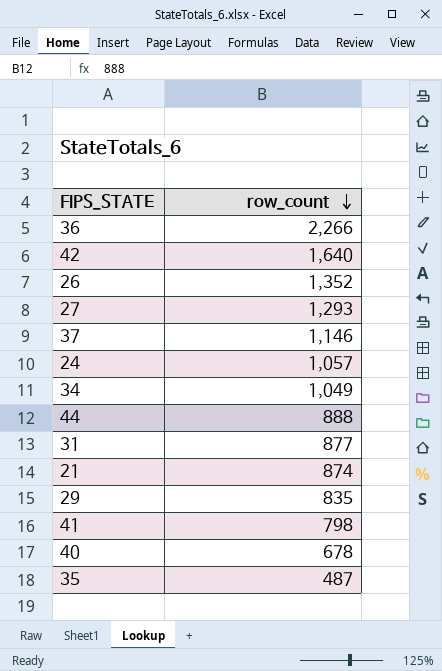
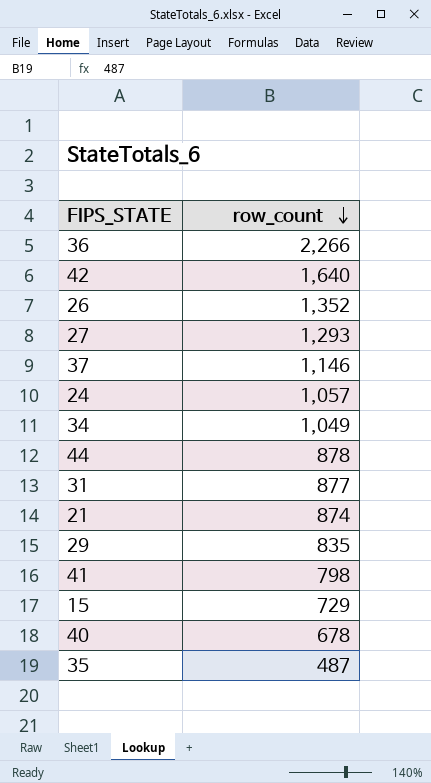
44 | row_count: 888 -> 878
row 15: none -> 729

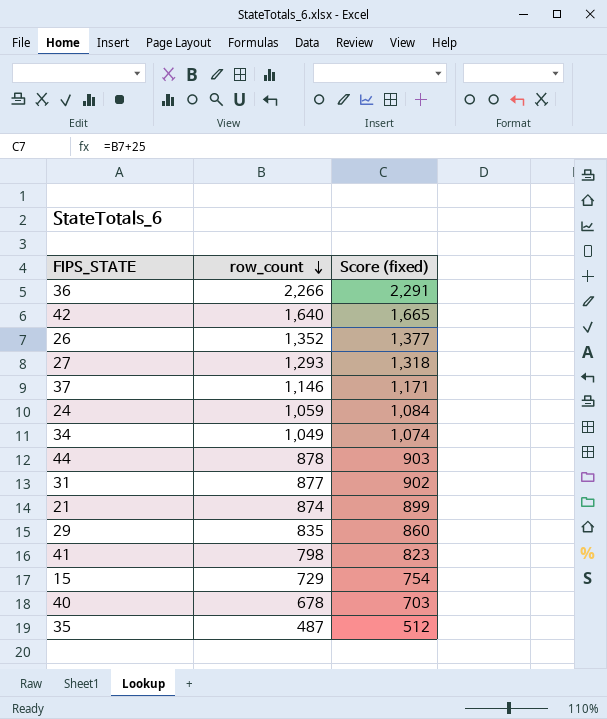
column Score (fixed) | formula: none -> [row_count] + 25
24 | row_count: 1,057 -> 1,059

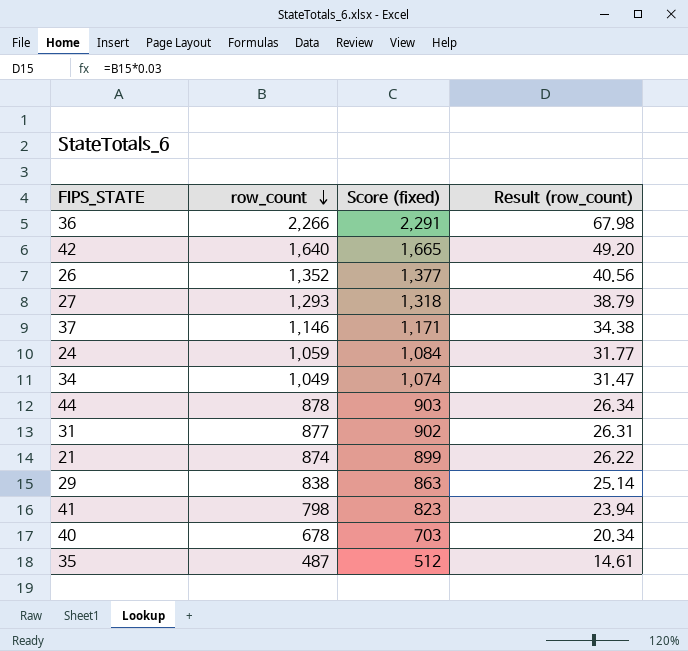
column Result (row_count) | formula: none -> [row_count] * 0.03
row 15: 729 | 754 -> none
29 | row_count: 835 -> 838
29 | Score (fixed): 860 -> 863

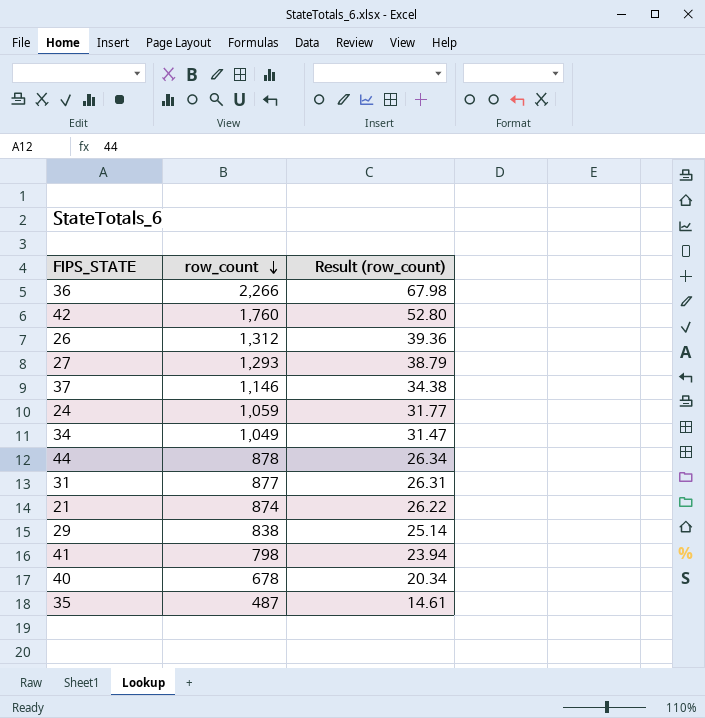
column Score (fixed) | formula: [row_count] + 25 -> none
42 | row_count: 1,640 -> 1,760
42 | Result (row_count): 49.20 -> 52.80
26 | row_count: 1,352 -> 1,312
26 | Result (row_count): 40.56 -> 39.36

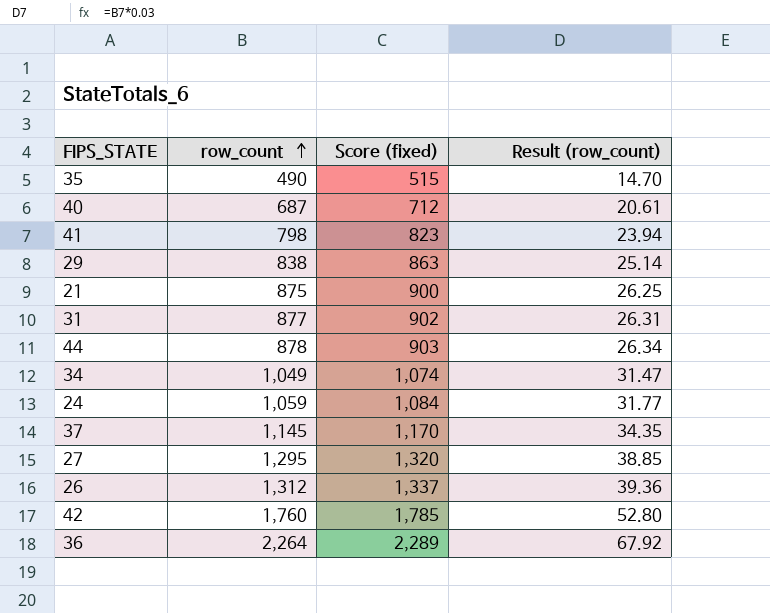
row order: row_count descending -> row_count ascending
column Score (fixed) | formula: none -> [row_count] + 25
35 | row_count: 487 -> 490
35 | Result (row_count): 14.61 -> 14.70
40 | row_count: 678 -> 687
40 | Result (row_count): 20.34 -> 20.61
21 | row_count: 874 -> 875
21 | Result (row_count): 26.22 -> 26.25
37 | row_count: 1,146 -> 1,145
37 | Result (row_count): 34.38 -> 34.35
27 | row_count: 1,293 -> 1,295
27 | Result (row_count): 38.79 -> 38.85
36 | row_count: 2,266 -> 2,264
36 | Result (row_count): 67.98 -> 67.92

